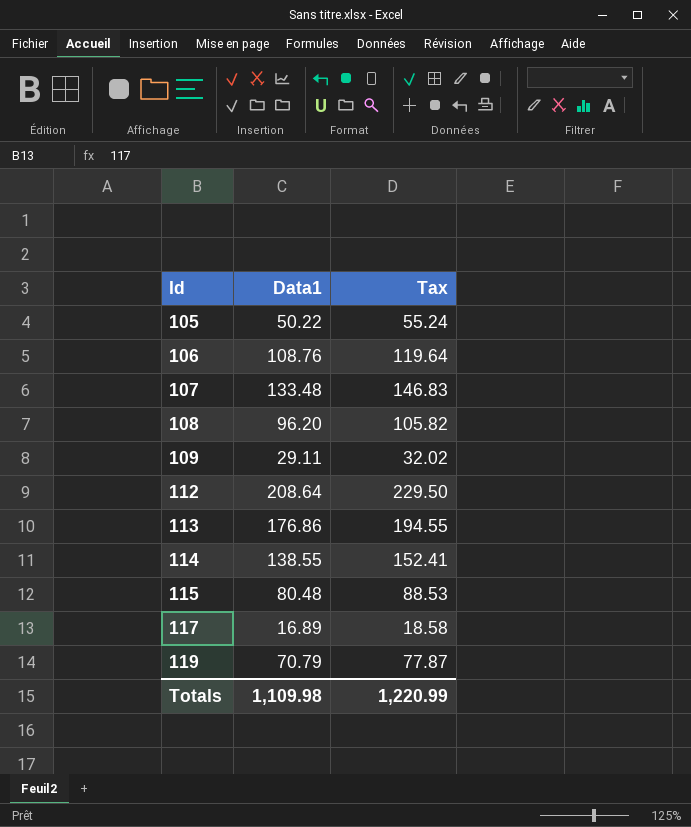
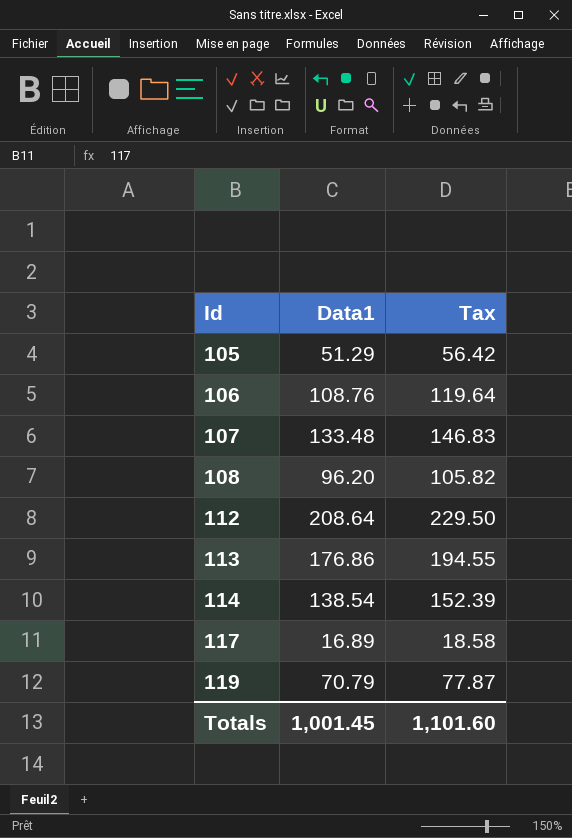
row 109: 29.11 | 32.02 -> none
row 115: 80.48 | 88.53 -> none
105 | Data1: 50.22 -> 51.29
105 | Tax: 55.24 -> 56.42
114 | Data1: 138.55 -> 138.54
114 | Tax: 152.41 -> 152.39
Totals | Data1: 1,109.98 -> 1,001.45
Totals | Tax: 1,220.99 -> 1,101.60

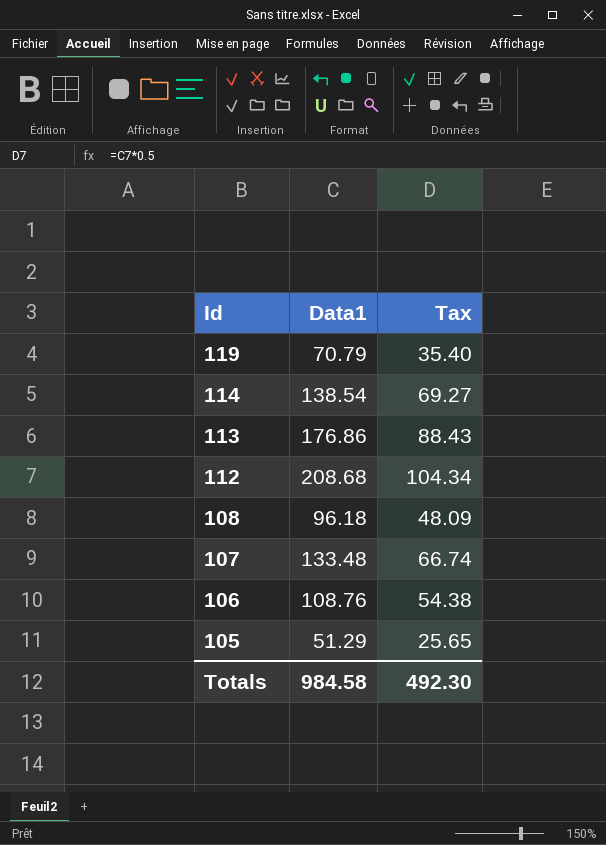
row order: Id ascending -> Id descending
column Tax | formula: [Data1] * 1.1 -> [Data1] * 0.5
row 117: 16.89 | 18.58 -> none
112 | Data1: 208.64 -> 208.68
108 | Data1: 96.20 -> 96.18
Totals | Data1: 1,001.45 -> 984.58
Totals | Tax: 1,101.60 -> 492.30

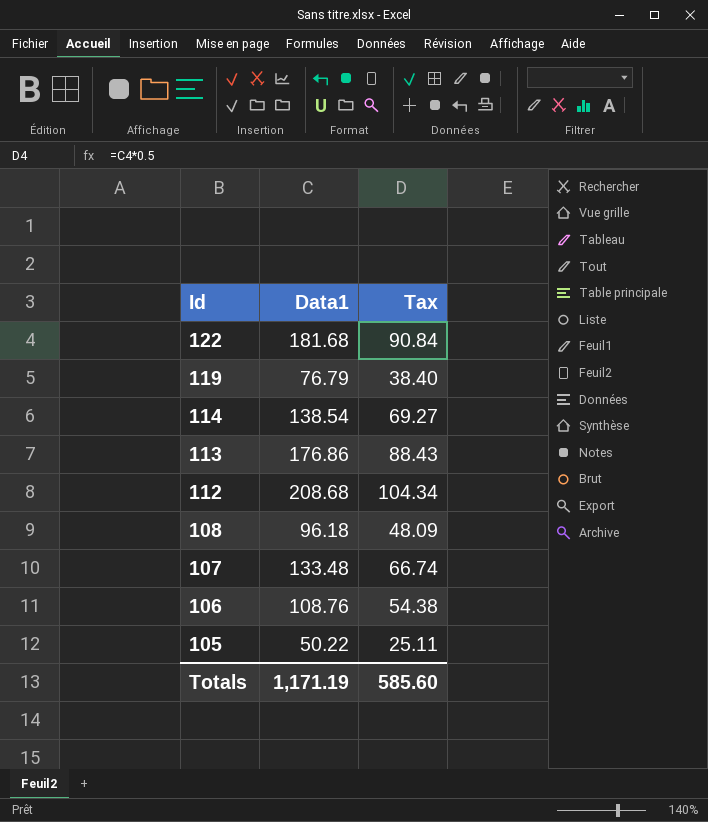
row 122: none -> 181.68 | 90.84
119 | Data1: 70.79 -> 76.79
119 | Tax: 35.40 -> 38.40
105 | Data1: 51.29 -> 50.22
105 | Tax: 25.65 -> 25.11
Totals | Data1: 984.58 -> 1,171.19
Totals | Tax: 492.30 -> 585.60

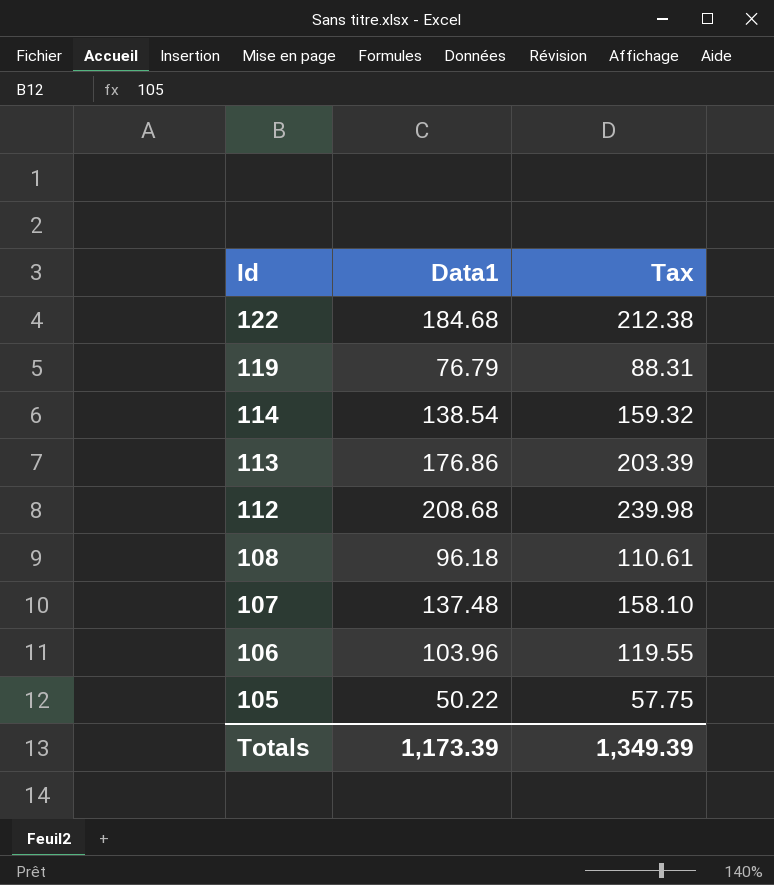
column Tax | formula: [Data1] * 0.5 -> [Data1] * 1.15
122 | Data1: 181.68 -> 184.68
107 | Data1: 133.48 -> 137.48
106 | Data1: 108.76 -> 103.96
Totals | Data1: 1,171.19 -> 1,173.39
Totals | Tax: 585.60 -> 1,349.39

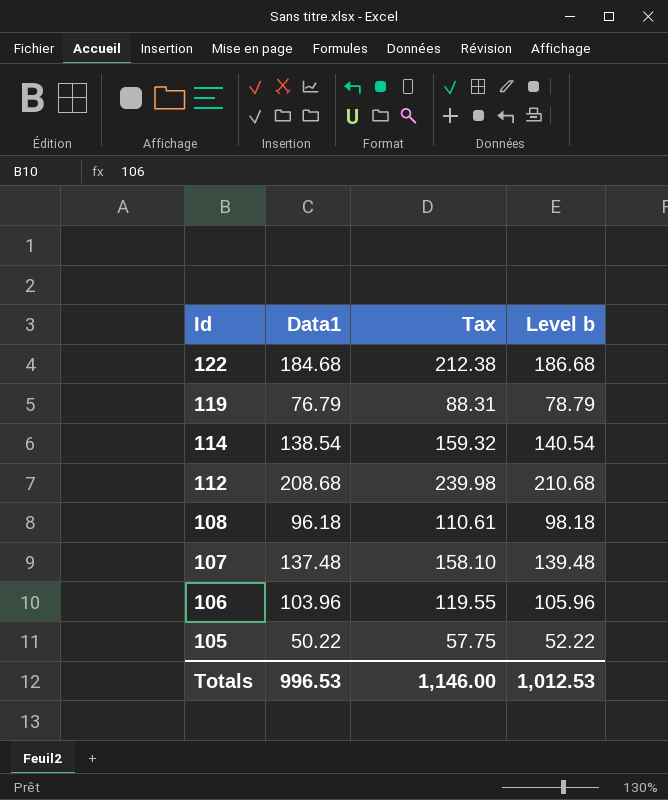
column Level b | formula: none -> [Data1] + 2
row 113: 176.86 | 203.39 -> none
Totals | Data1: 1,173.39 -> 996.53
Totals | Tax: 1,349.39 -> 1,146.00

